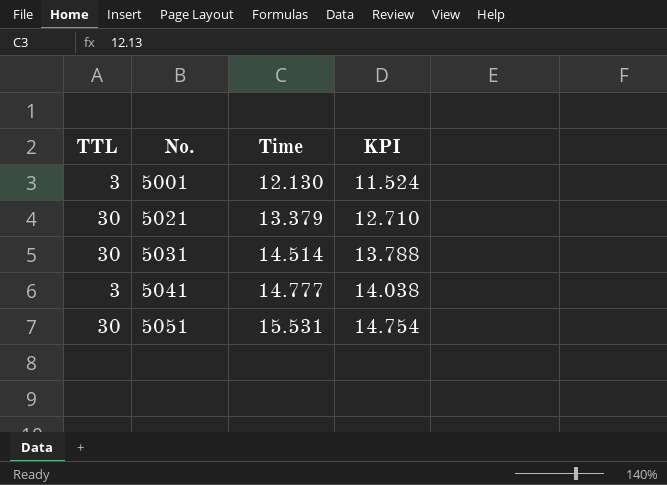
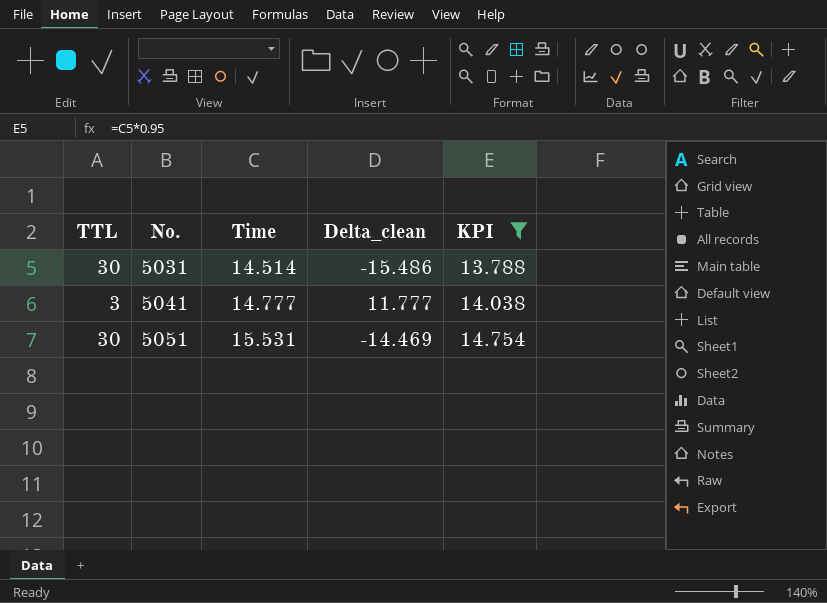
filter: none -> KPI >= 13.788
column Delta_clean | formula: none -> [Time] - [TTL]

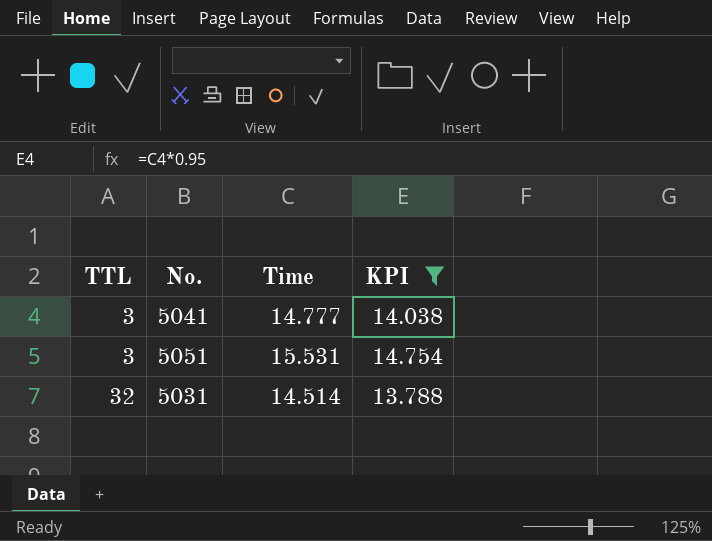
row order: No. ascending -> TTL ascending
column Delta_clean | formula: [Time] - [TTL] -> none
5051 | TTL: 30 -> 3
5031 | TTL: 30 -> 32

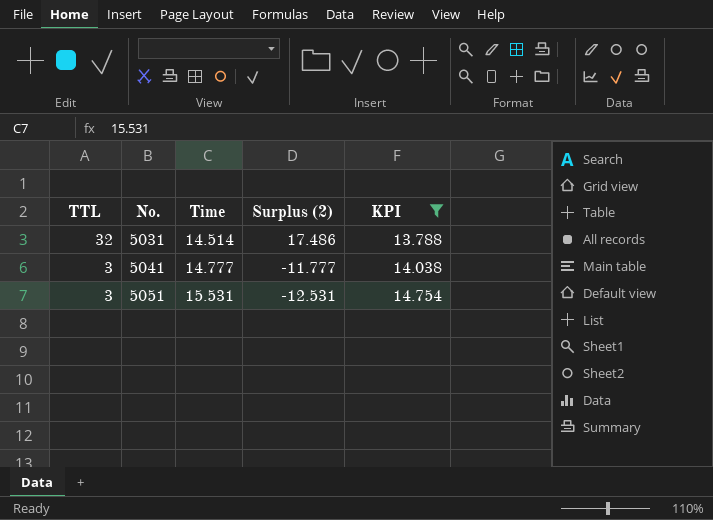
row order: TTL ascending -> TTL descending
column Surplus (2) | formula: none -> [TTL] - [Time]

